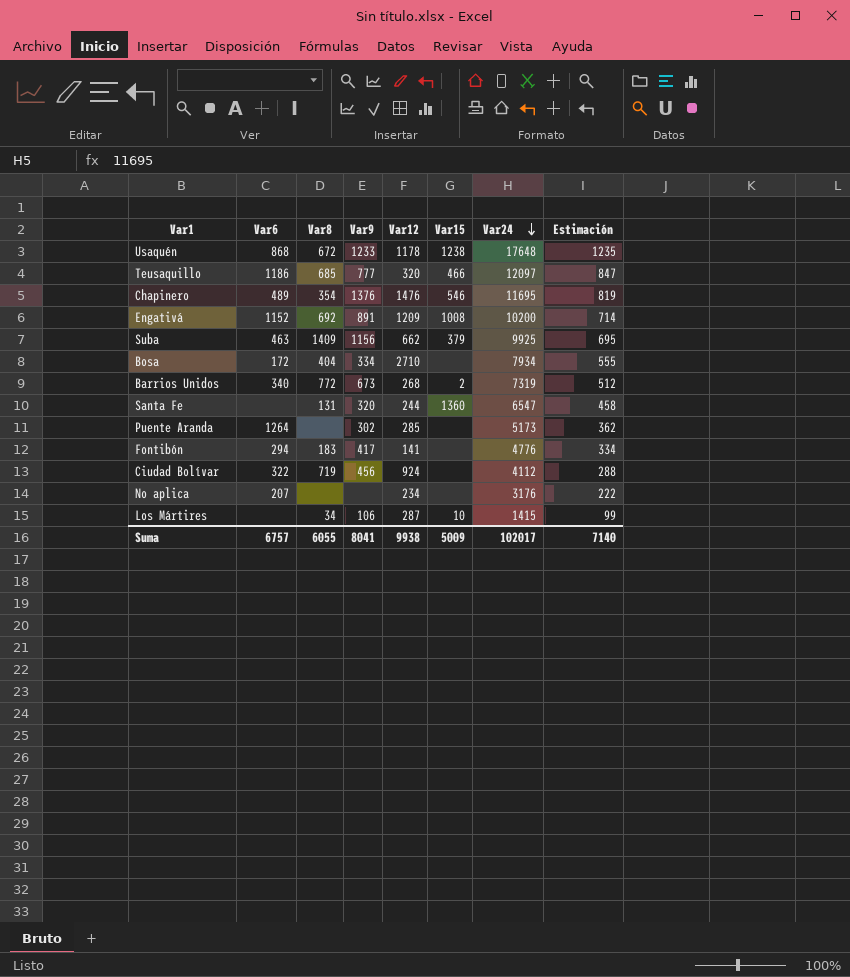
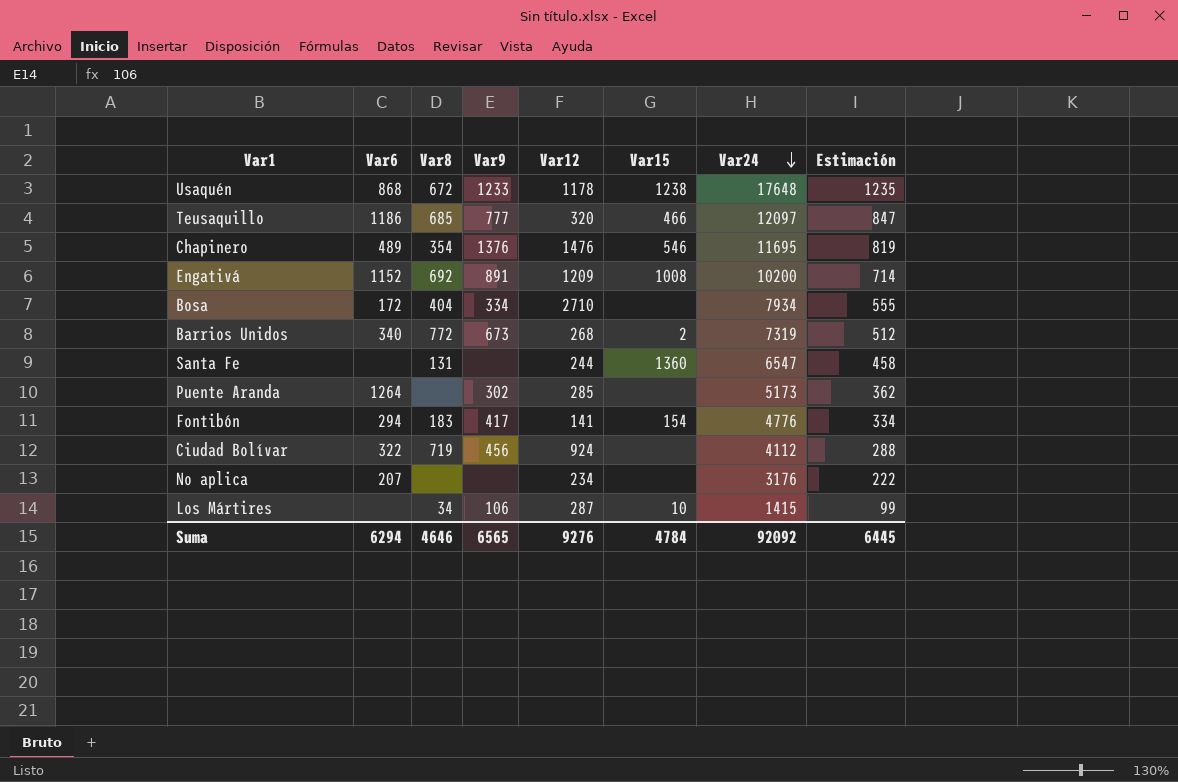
row Suba: 463 | 1409 | 1156 | 662 | 379 | 9925 | 695 -> none
Santa Fe | Var9: 320 -> none
Fontibón | Var15: none -> 154
Suma | Var6: 6757 -> 6294
Suma | Var8: 6055 -> 4646
Suma | Var9: 8041 -> 6565
Suma | Var12: 9938 -> 9276
Suma | Var15: 5009 -> 4784
Suma | Var24: 102017 -> 92092
Suma | Estimación: 7140 -> 6445

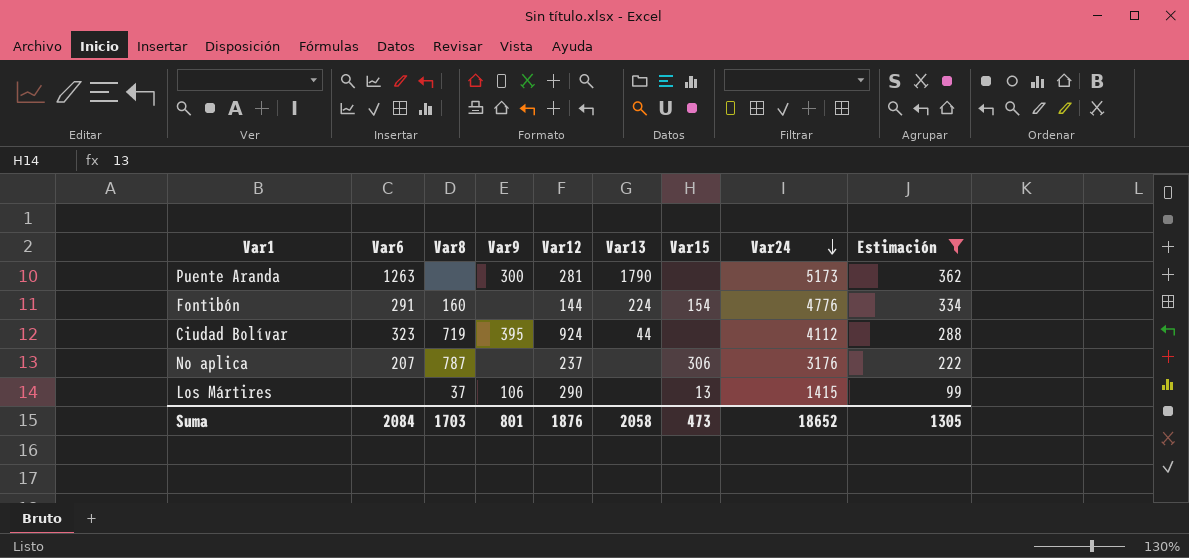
filter: none -> Estimación <= 362
column Var13 | position: none -> 6
Puente Aranda | Var6: 1264 -> 1263
Puente Aranda | Var9: 302 -> 300
Puente Aranda | Var12: 285 -> 281
Fontibón | Var6: 294 -> 291
Fontibón | Var8: 183 -> 160
Fontibón | Var9: 417 -> none
Fontibón | Var12: 141 -> 144
Ciudad Bolívar | Var6: 322 -> 323
Ciudad Bolívar | Var9: 456 -> 395
No aplica | Var8: none -> 787
No aplica | Var12: 234 -> 237
No aplica | Var15: none -> 306
Los Mártires | Var8: 34 -> 37
Los Mártires | Var12: 287 -> 290
Los Mártires | Var15: 10 -> 13
Suma | Var6: 6294 -> 2084
Suma | Var8: 4646 -> 1703
Suma | Var9: 6565 -> 801
Suma | Var12: 9276 -> 1876
Suma | Var15: 4784 -> 473
Suma | Var24: 92092 -> 18652
Suma | Estimación: 6445 -> 1305

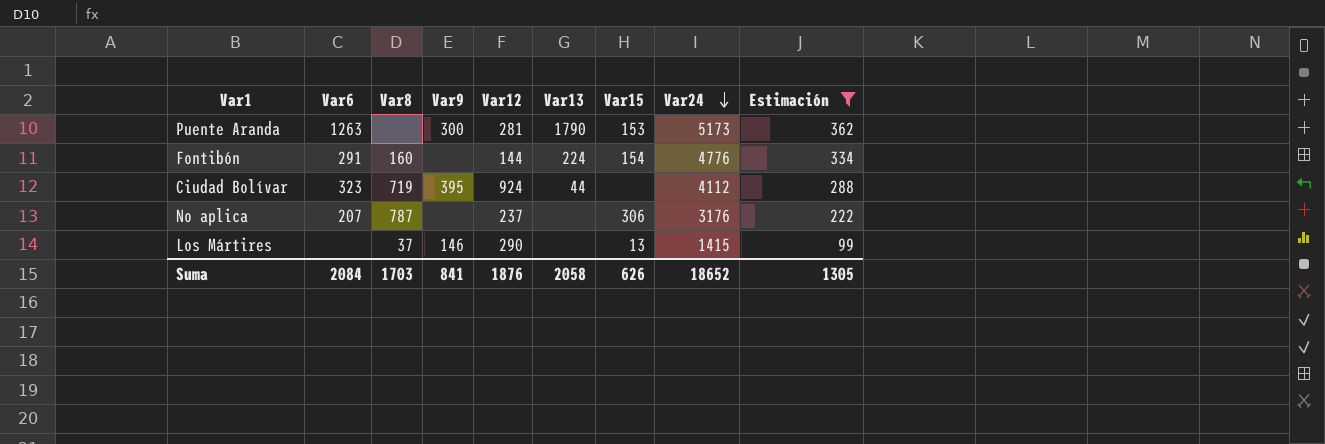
Puente Aranda | Var15: none -> 153
Los Mártires | Var9: 106 -> 146
Suma | Var9: 801 -> 841
Suma | Var15: 473 -> 626

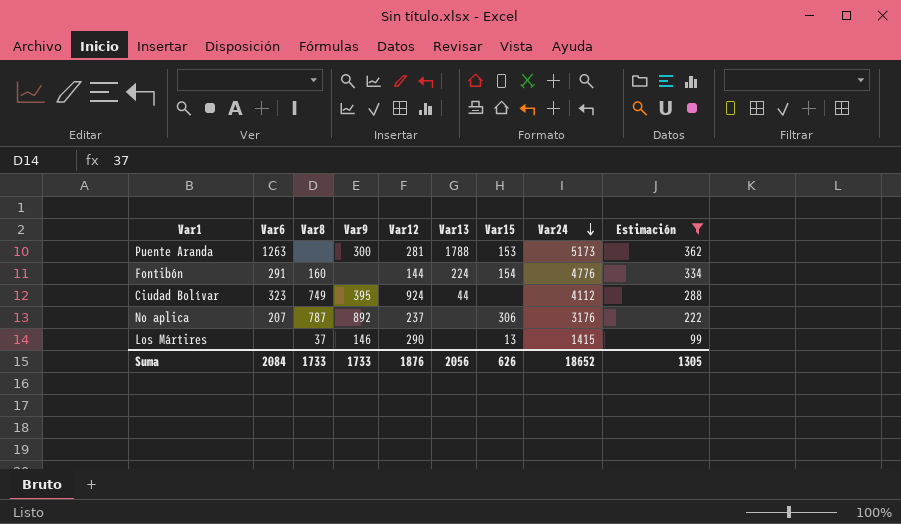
Puente Aranda | Var13: 1790 -> 1788
Ciudad Bolívar | Var8: 719 -> 749
No aplica | Var9: none -> 892
Suma | Var8: 1703 -> 1733
Suma | Var9: 841 -> 1733
Suma | Var13: 2058 -> 2056

